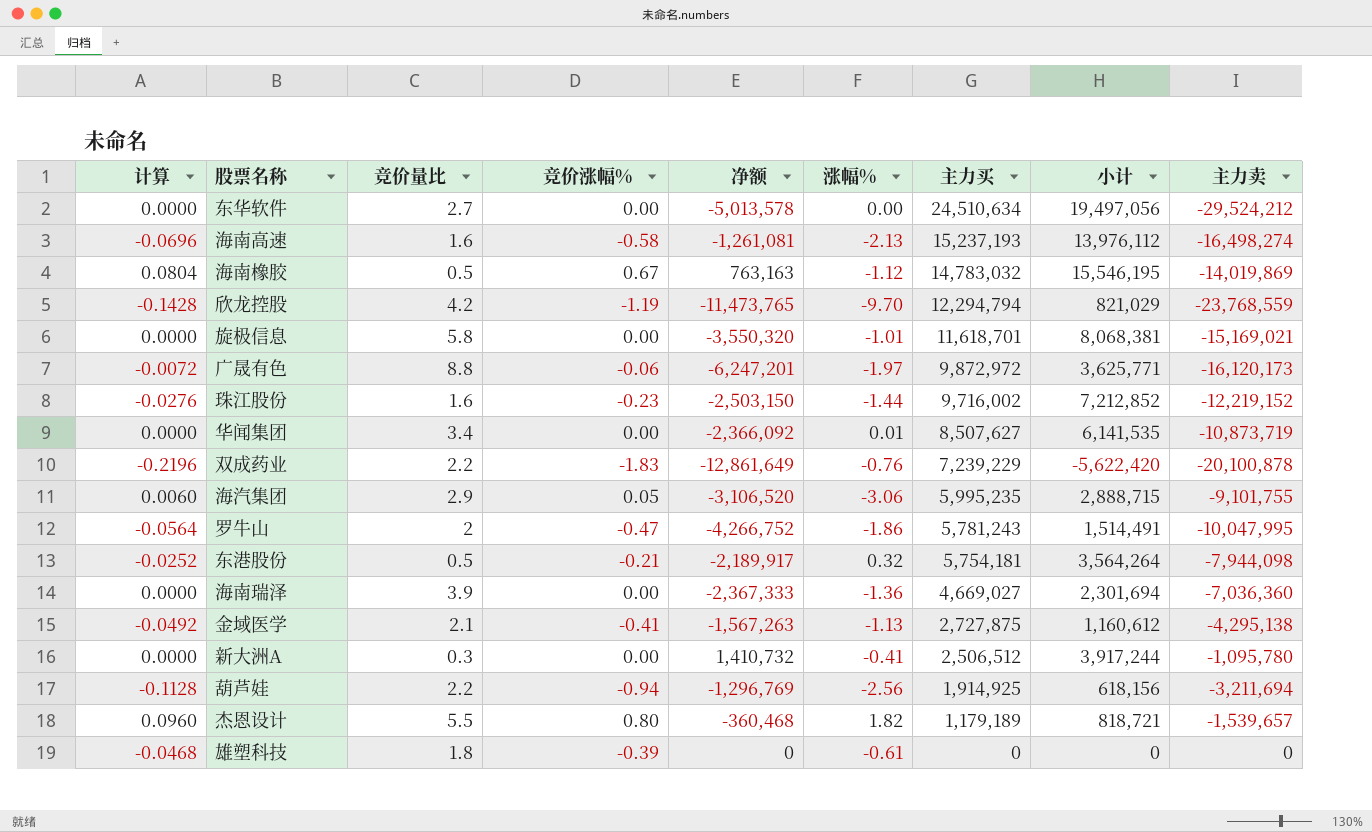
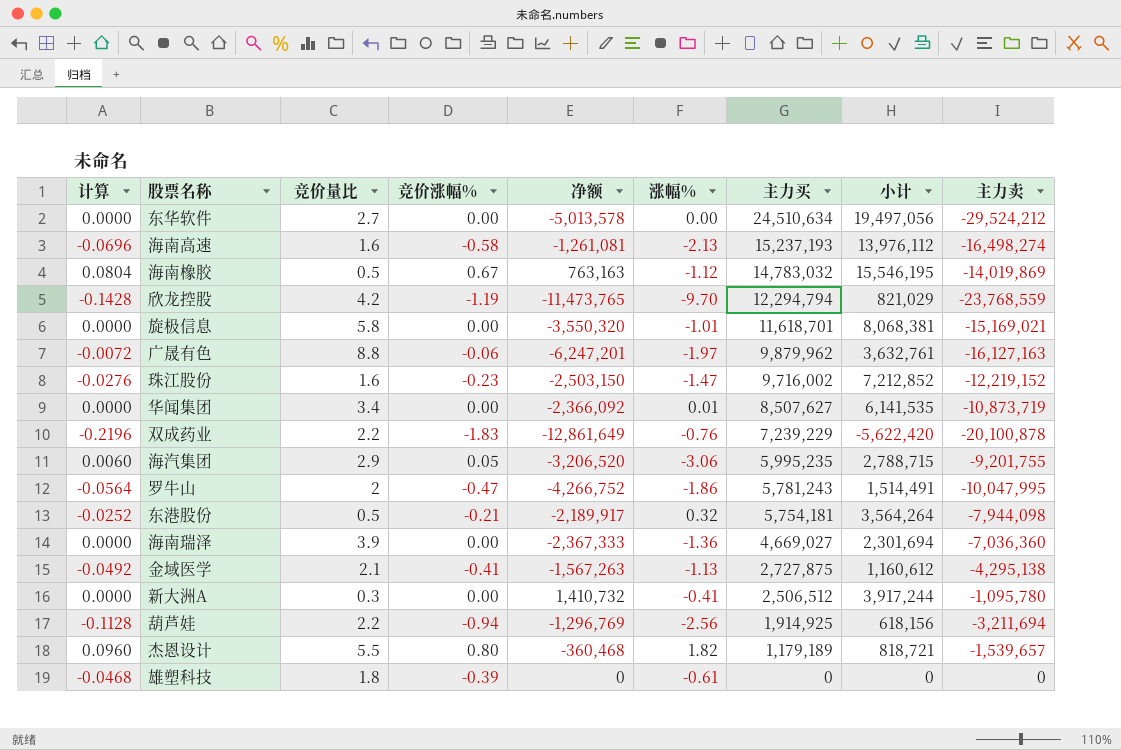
广晟有色 | 主力买: 9,872,972 -> 9,879,962
广晟有色 | 小计: 3,625,771 -> 3,632,761
广晟有色 | 主力卖: -16,120,173 -> -16,127,163
珠江股份 | 涨幅%: -1.44 -> -1.47
海汽集团 | 净额: -3,106,520 -> -3,206,520
海汽集团 | 小计: 2,888,715 -> 2,788,715
海汽集团 | 主力卖: -9,101,755 -> -9,201,755

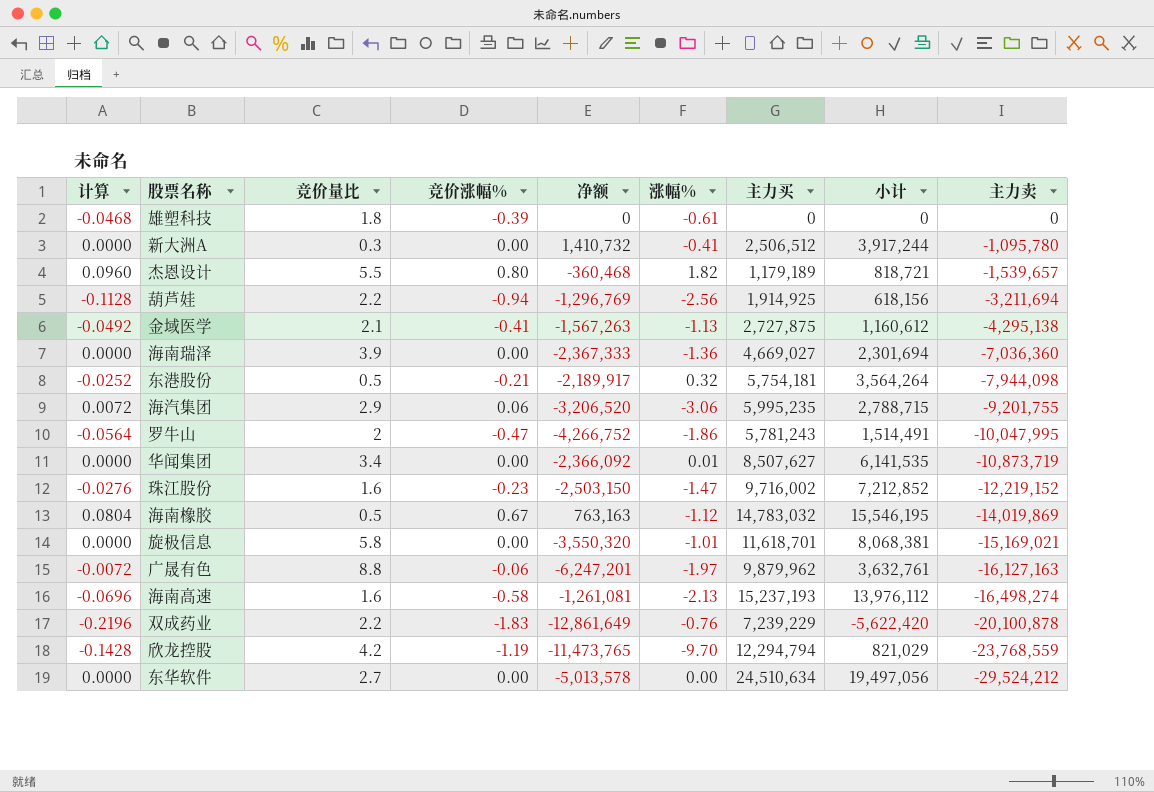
row order: 主力买 descending -> 主力卖 descending
海汽集团 | 计算: 0.0060 -> 0.0072
海汽集团 | 竞价涨幅%: 0.05 -> 0.06

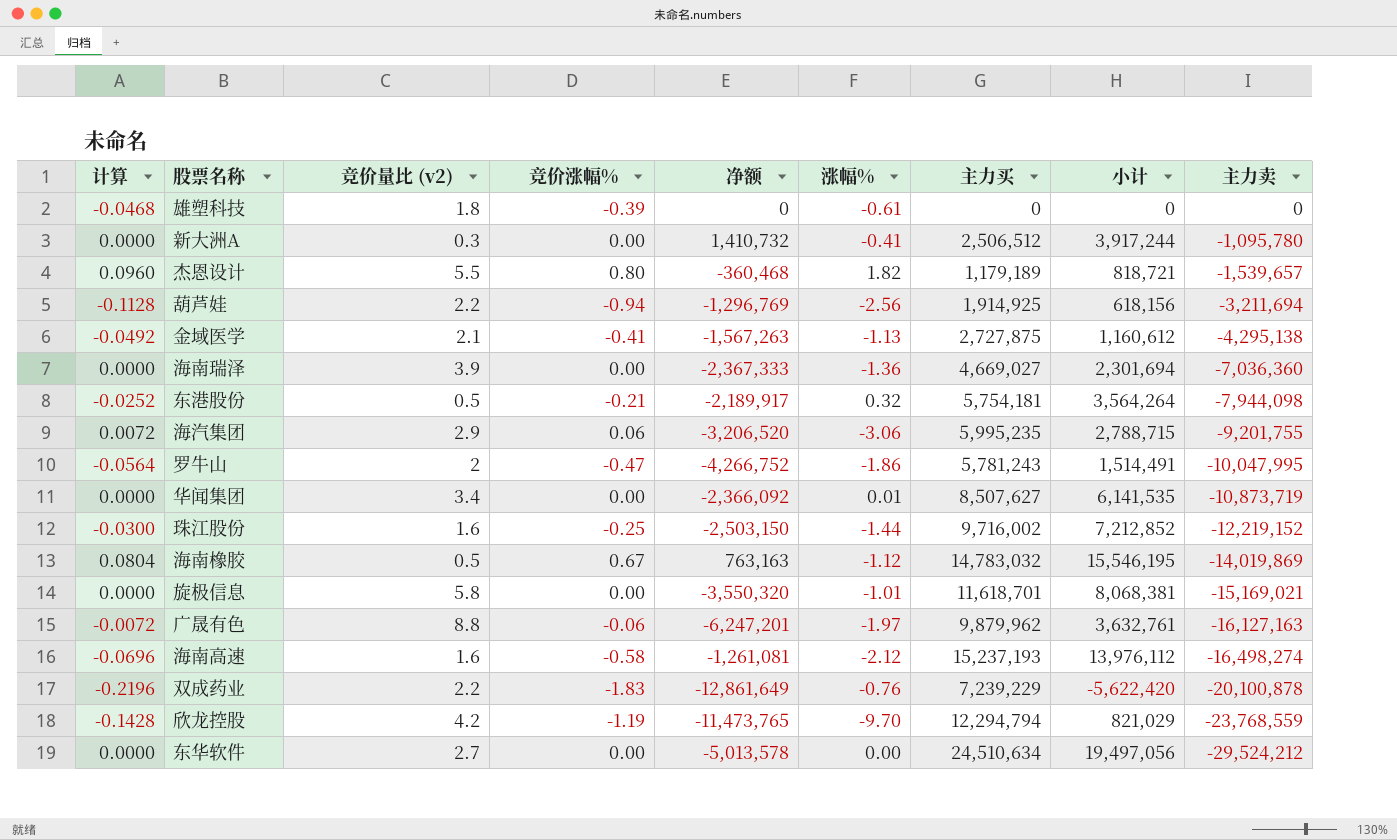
column name: 竞价量比 -> 竞价量比 (v2)
珠江股份 | 计算: -0.0276 -> -0.0300
珠江股份 | 竞价涨幅%: -0.23 -> -0.25
珠江股份 | 涨幅%: -1.47 -> -1.44
海南高速 | 涨幅%: -2.13 -> -2.12

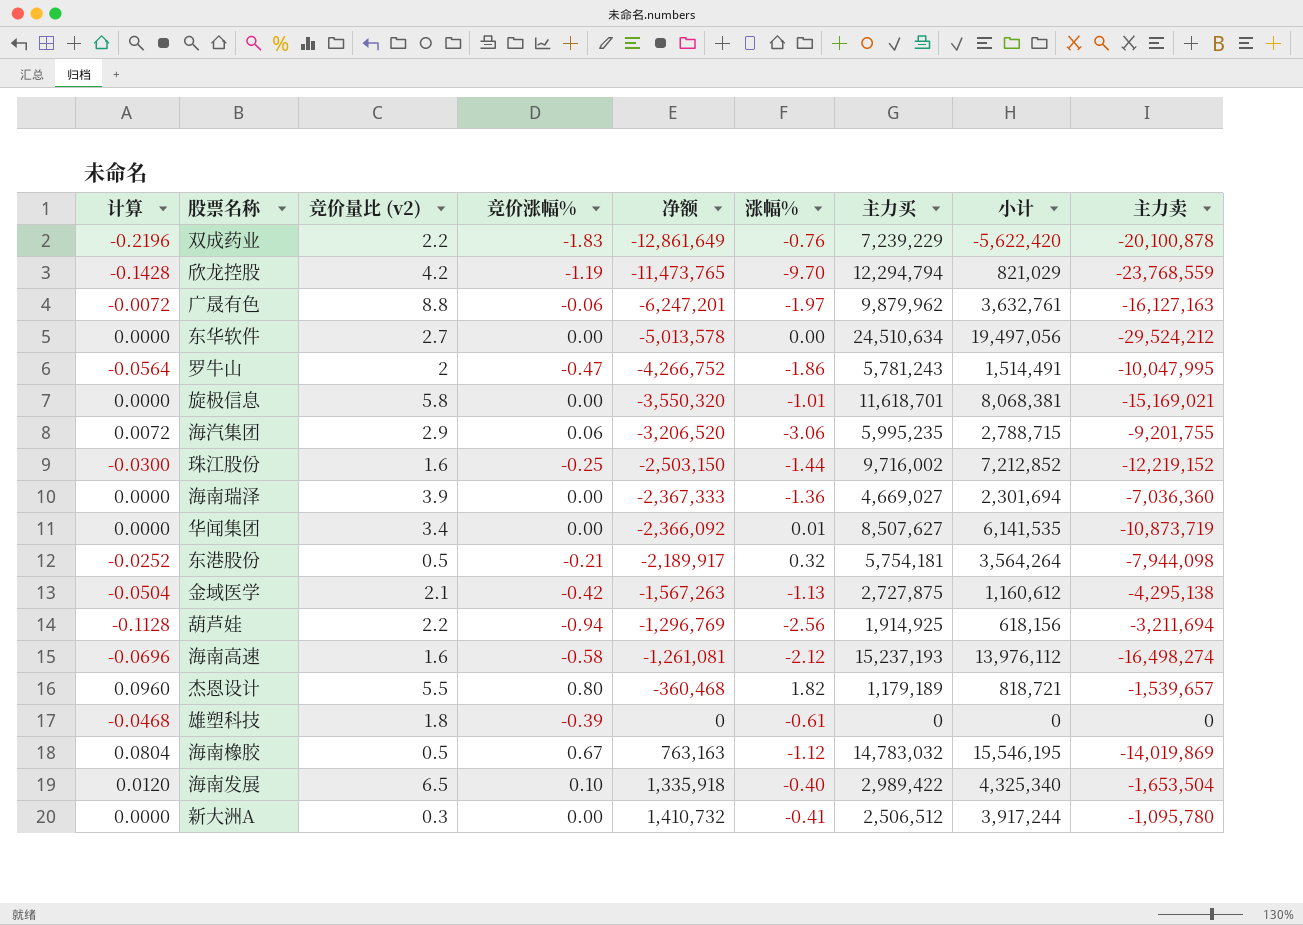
row order: 主力卖 descending -> 净额 ascending
金域医学 | 计算: -0.0492 -> -0.0504
金域医学 | 竞价涨幅%: -0.41 -> -0.42
row 海南发展: none -> 0.0120 | 6.5 | 0.10 | 1,335,918 | -0.40 | 2,989,422 | 4,325,340 | -1,653,504

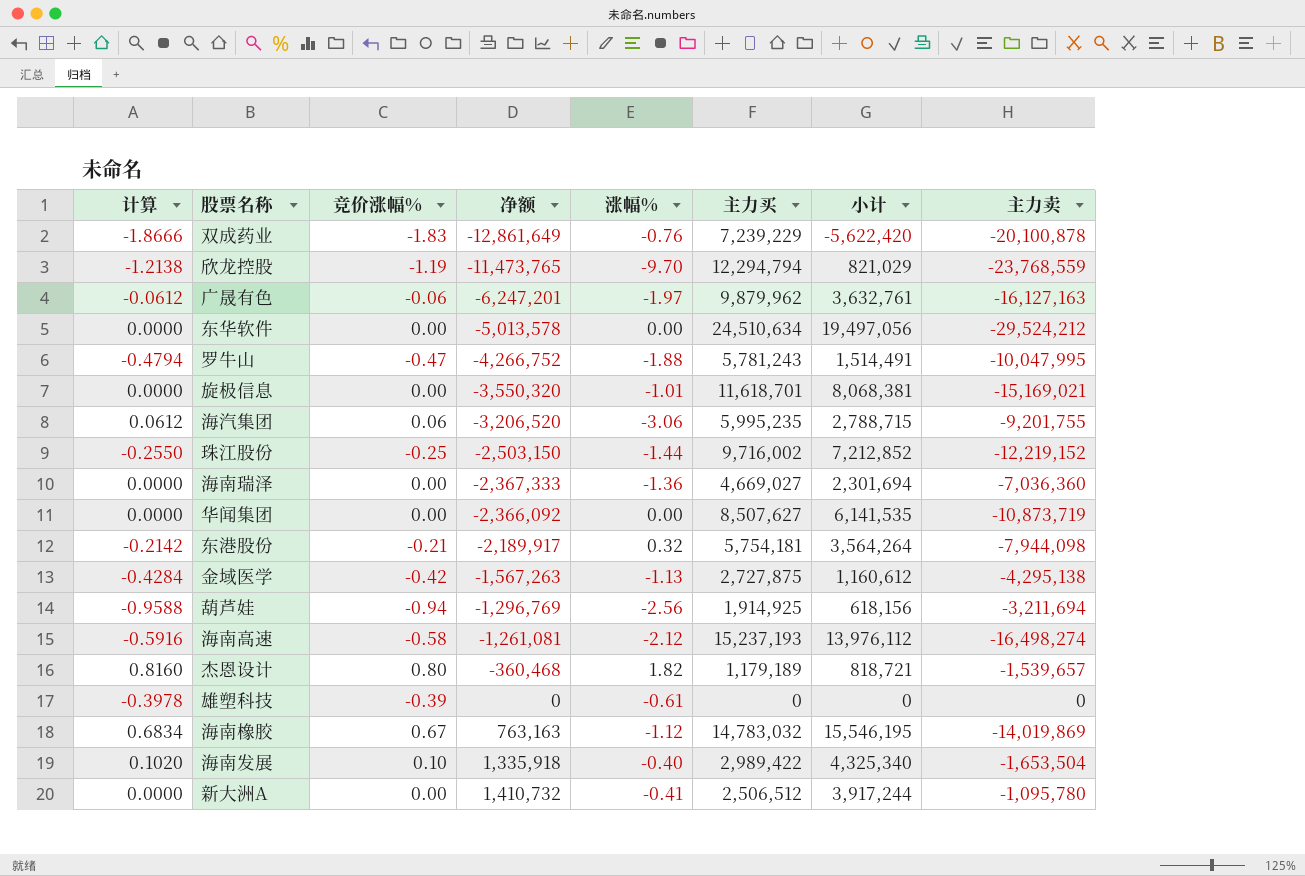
column 竞价量比 (v2) | position: 3 -> none
column 计算 | formula: [竞价涨幅%] * 0.12 -> [竞价涨幅%] * 1.02
罗牛山 | 涨幅%: -1.86 -> -1.88
华闻集团 | 涨幅%: 0.01 -> 0.00

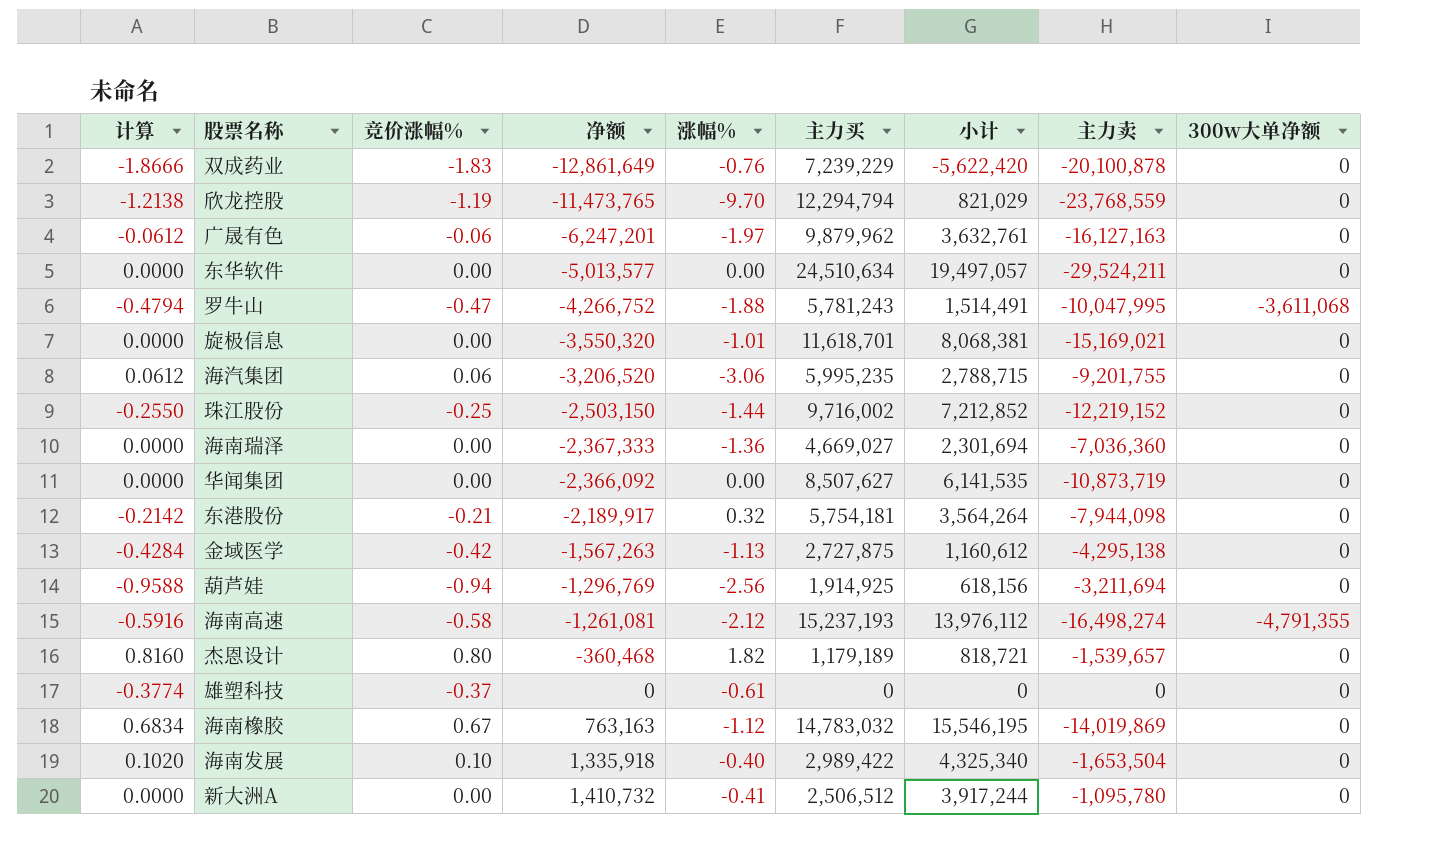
column 300w大单净额 | position: none -> 9
东华软件 | 净额: -5,013,578 -> -5,013,577
东华软件 | 小计: 19,497,056 -> 19,497,057
东华软件 | 主力卖: -29,524,212 -> -29,524,211
雄塑科技 | 计算: -0.3978 -> -0.3774
雄塑科技 | 竞价涨幅%: -0.39 -> -0.37

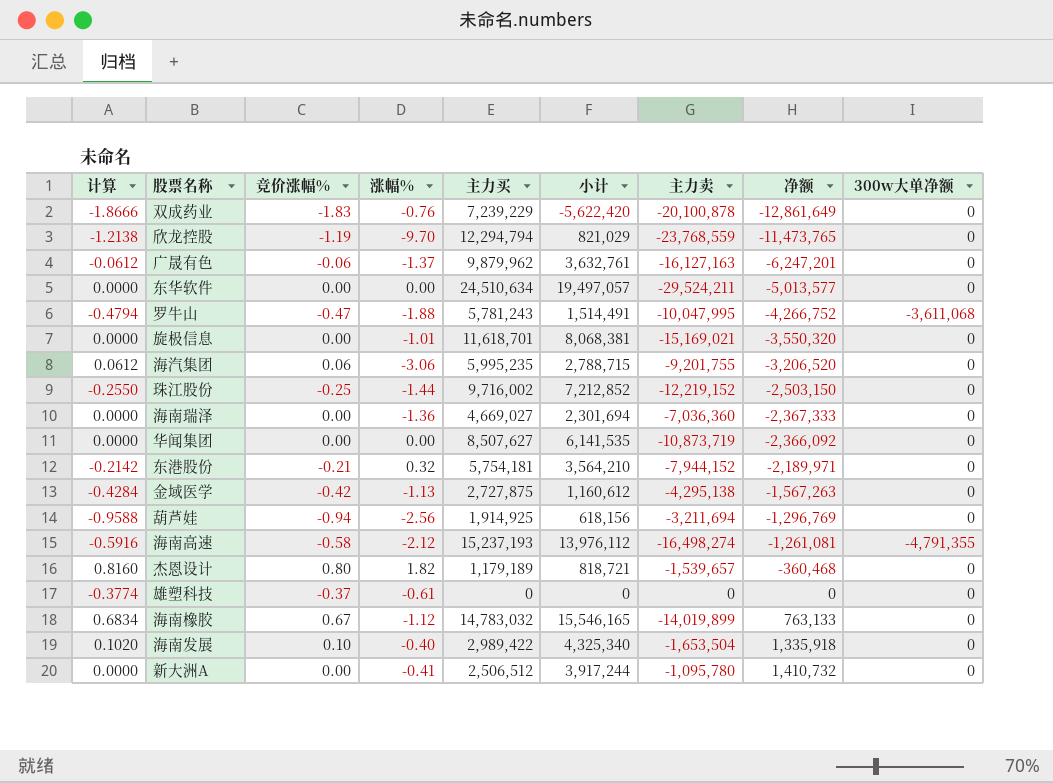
column 净额 | position: 4 -> 8
广晟有色 | 涨幅%: -1.97 -> -1.37
东港股份 | 小计: 3,564,264 -> 3,564,210
东港股份 | 主力卖: -7,944,098 -> -7,944,152
东港股份 | 净额: -2,189,917 -> -2,189,971
海南橡胶 | 小计: 15,546,195 -> 15,546,165
海南橡胶 | 主力卖: -14,019,869 -> -14,019,899
海南橡胶 | 净额: 763,163 -> 763,133

